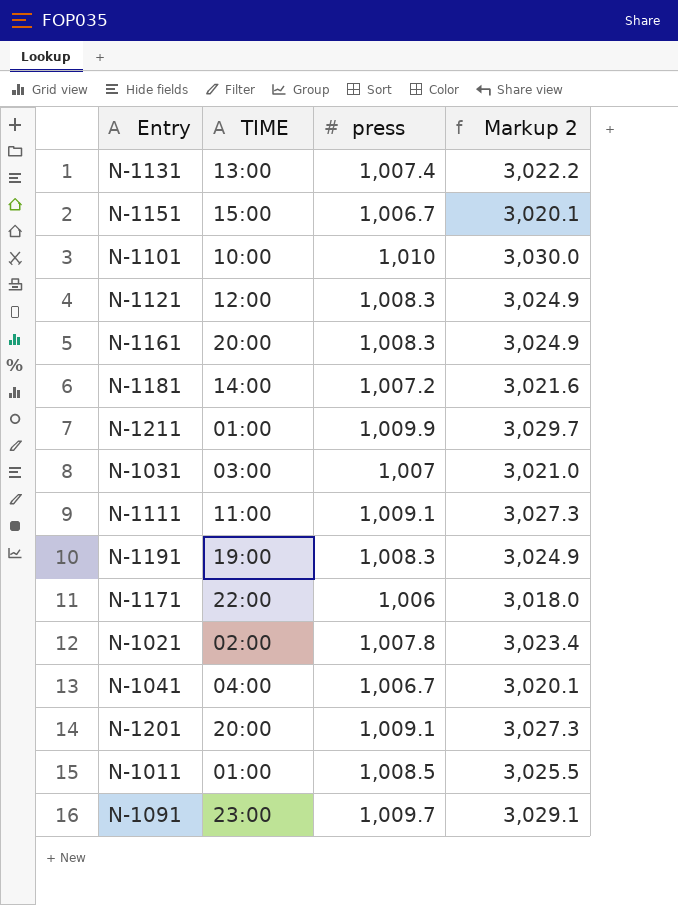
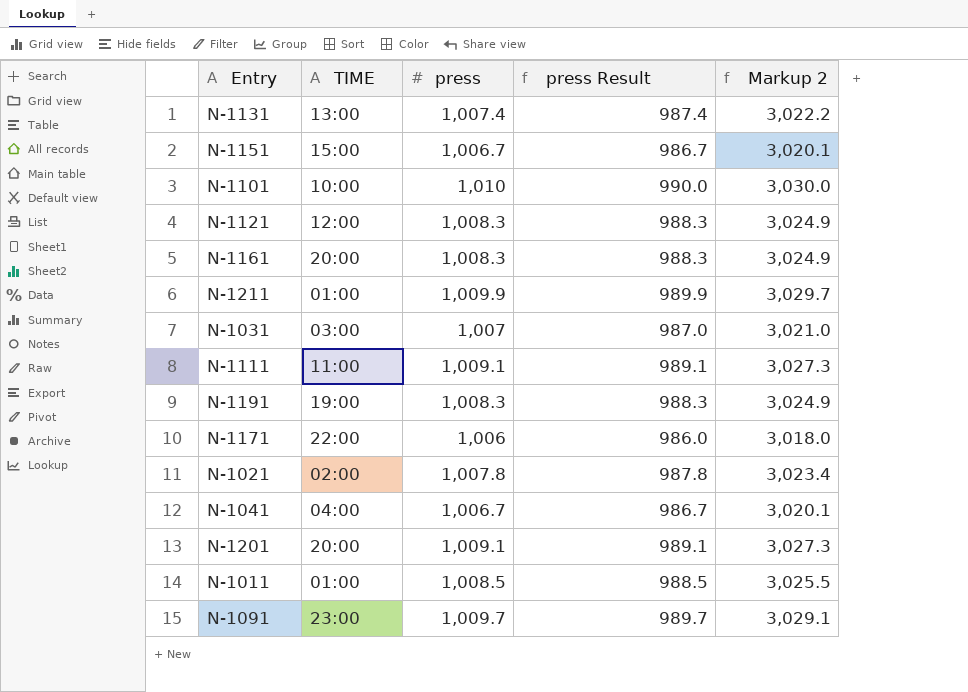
column press Result | formula: none -> [press] - 20
row N-1181: 14:00 | 1,007.2 | 3,021.6 -> none

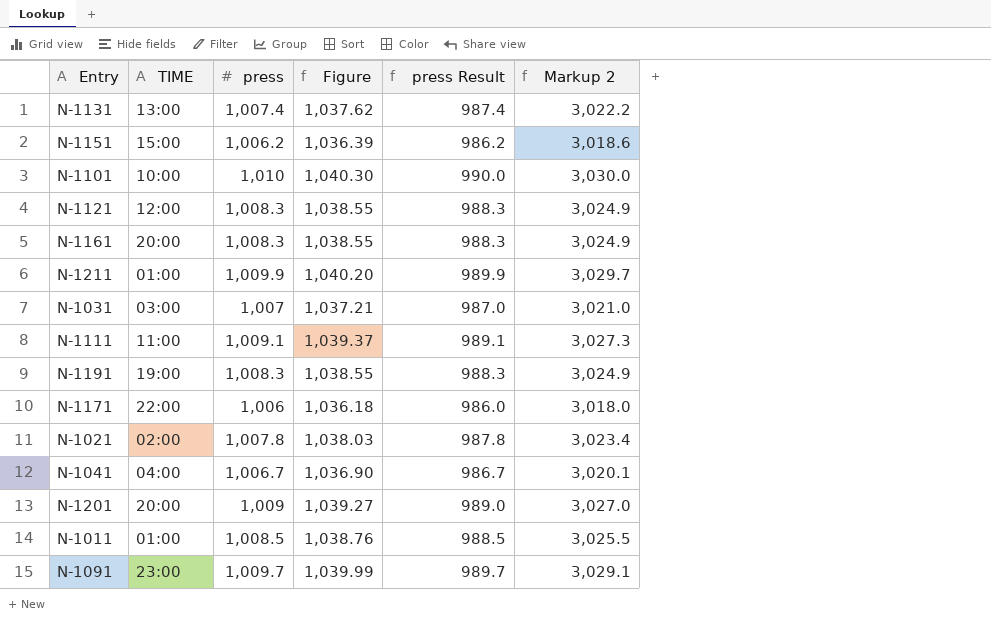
column Figure | formula: none -> [press] * 1.03
N-1151 | press: 1,006.7 -> 1,006.2
N-1151 | press Result: 986.7 -> 986.2
N-1151 | Markup 2: 3,020.1 -> 3,018.6
N-1201 | press: 1,009.1 -> 1,009
N-1201 | press Result: 989.1 -> 989.0
N-1201 | Markup 2: 3,027.3 -> 3,027.0

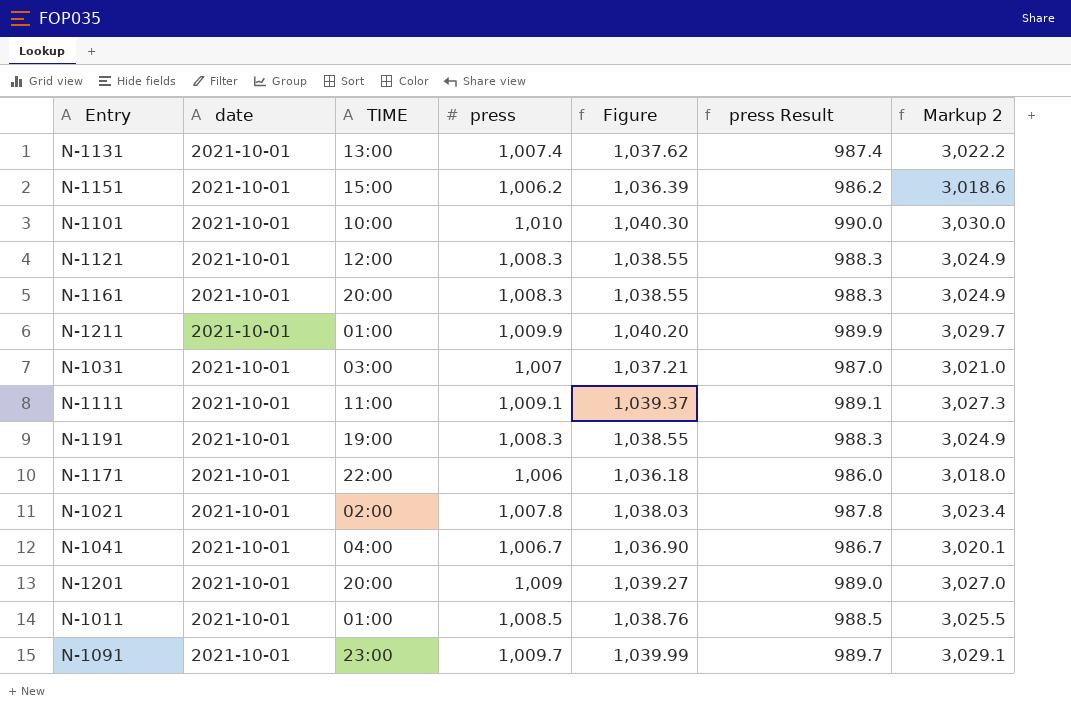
column date | position: none -> 2

